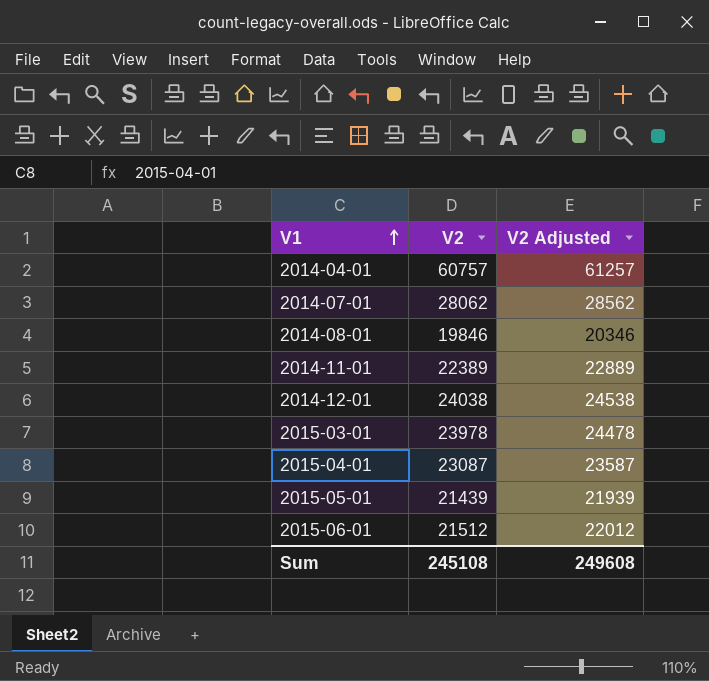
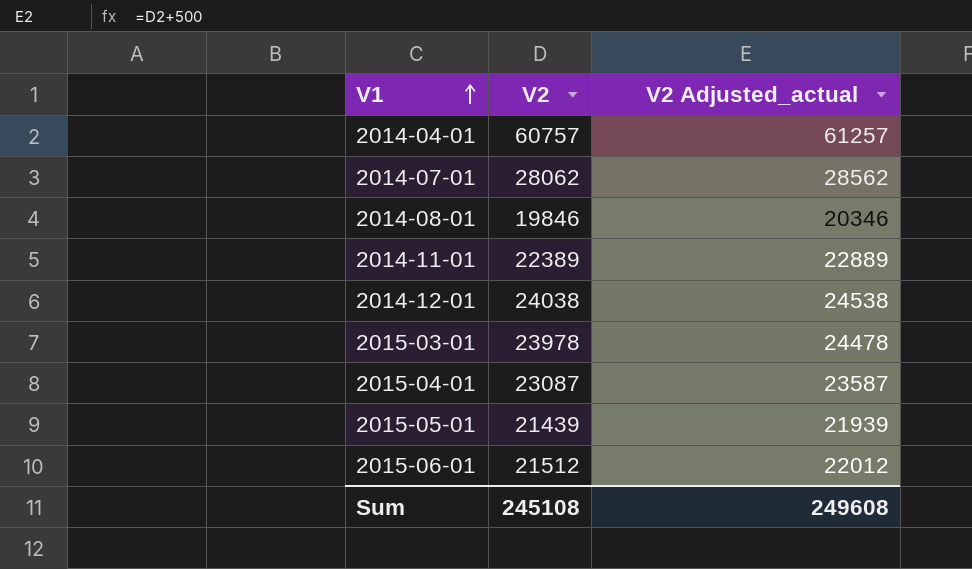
column name: V2 Adjusted -> V2 Adjusted_actual

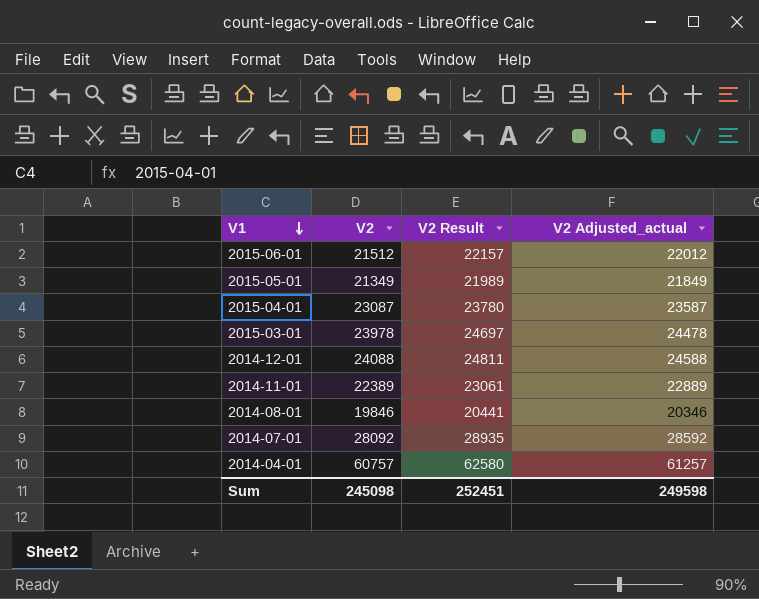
row order: V1 ascending -> V1 descending
column V2 Result | formula: none -> [V2] * 1.03
2015-05-01 | V2: 21439 -> 21349
2015-05-01 | V2 Adjusted_actual: 21939 -> 21849
2014-12-01 | V2: 24038 -> 24088
2014-12-01 | V2 Adjusted_actual: 24538 -> 24588
2014-07-01 | V2: 28062 -> 28092
2014-07-01 | V2 Adjusted_actual: 28562 -> 28592
Sum | V2: 245108 -> 245098
Sum | V2 Adjusted_actual: 249608 -> 249598

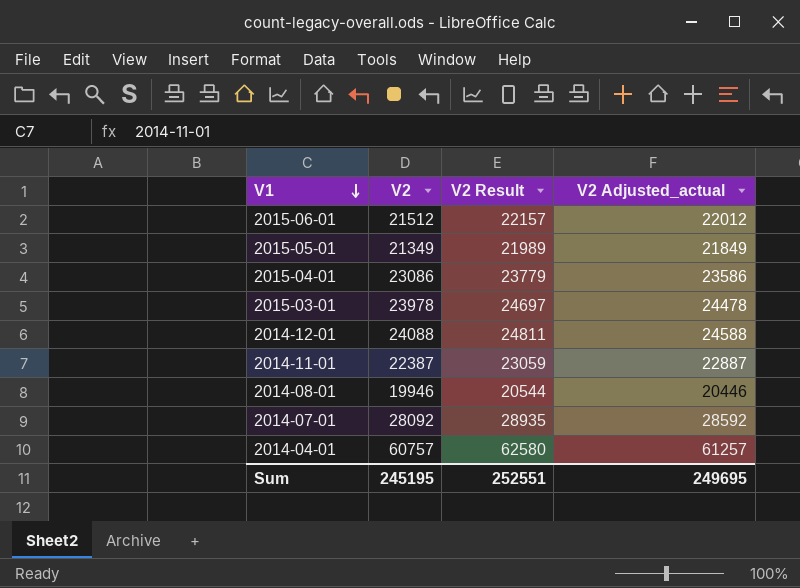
2015-04-01 | V2: 23087 -> 23086
2015-04-01 | V2 Result: 23780 -> 23779
2015-04-01 | V2 Adjusted_actual: 23587 -> 23586
2014-11-01 | V2: 22389 -> 22387
2014-11-01 | V2 Result: 23061 -> 23059
2014-11-01 | V2 Adjusted_actual: 22889 -> 22887
2014-08-01 | V2: 19846 -> 19946
2014-08-01 | V2 Result: 20441 -> 20544
2014-08-01 | V2 Adjusted_actual: 20346 -> 20446
Sum | V2: 245098 -> 245195
Sum | V2 Result: 252451 -> 252551
Sum | V2 Adjusted_actual: 249598 -> 249695

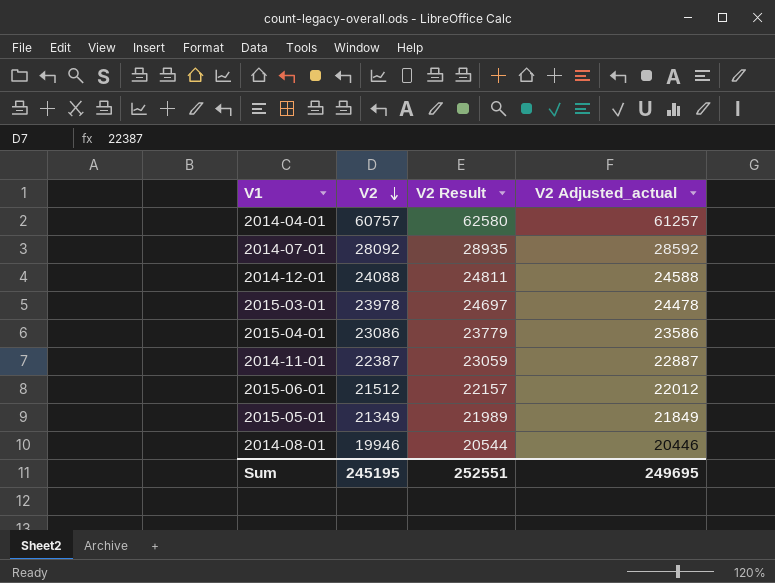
row order: V1 descending -> V2 descending

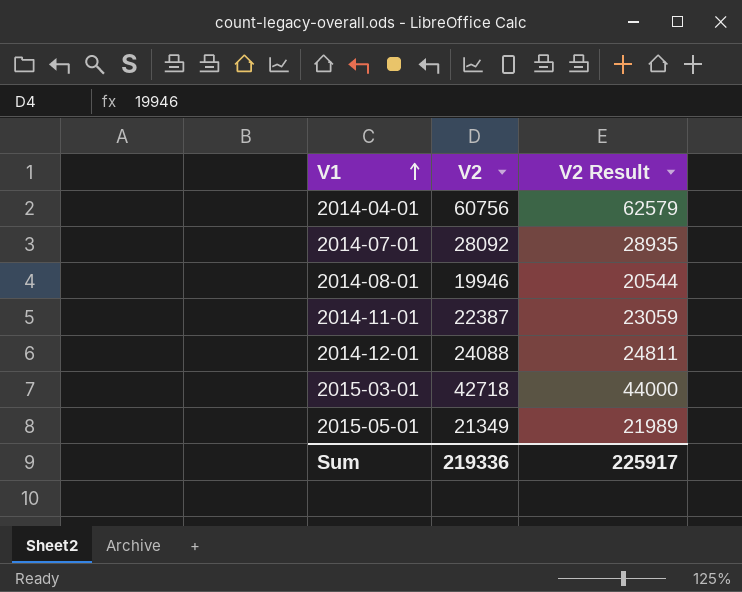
row order: V2 descending -> V1 ascending
column V2 Adjusted_actual | formula: [V2] + 500 -> none
row 2015-04-01: 23086 | 23779 | 23586 -> none
row 2015-06-01: 21512 | 22157 | 22012 -> none
2014-04-01 | V2: 60757 -> 60756
2014-04-01 | V2 Result: 62580 -> 62579
2015-03-01 | V2: 23978 -> 42718
2015-03-01 | V2 Result: 24697 -> 44000
Sum | V2: 245195 -> 219336
Sum | V2 Result: 252551 -> 225917

